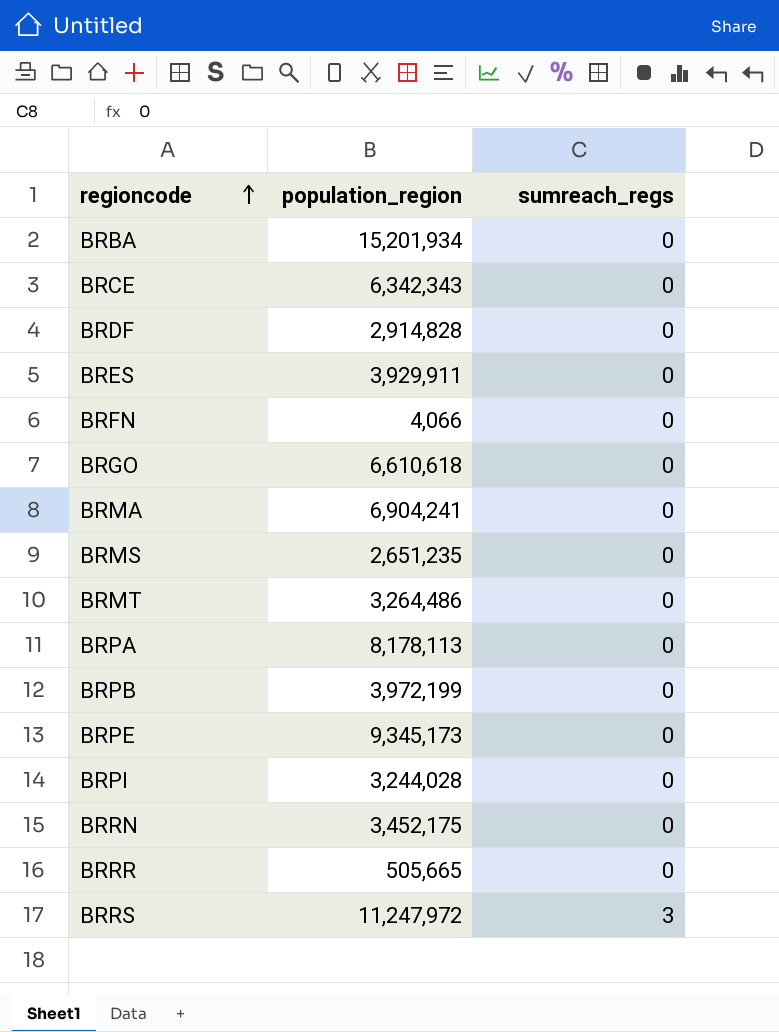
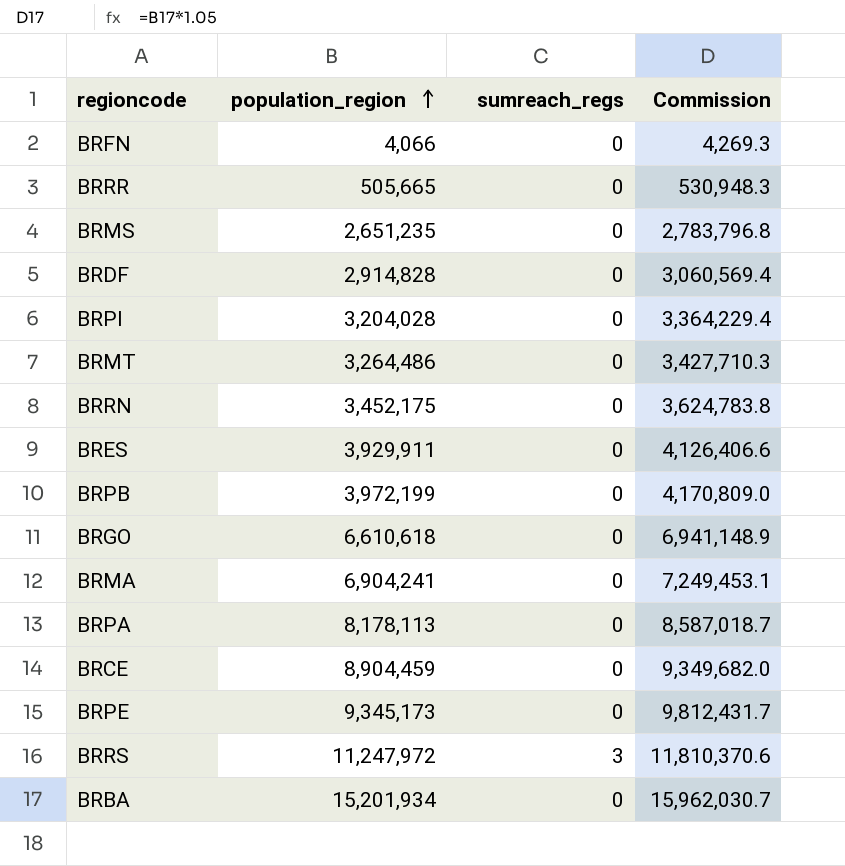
row order: regioncode ascending -> population_region ascending
column Commission | formula: none -> [population_region] * 1.05
BRPI | population_region: 3,244,028 -> 3,204,028
BRCE | population_region: 6,342,343 -> 8,904,459

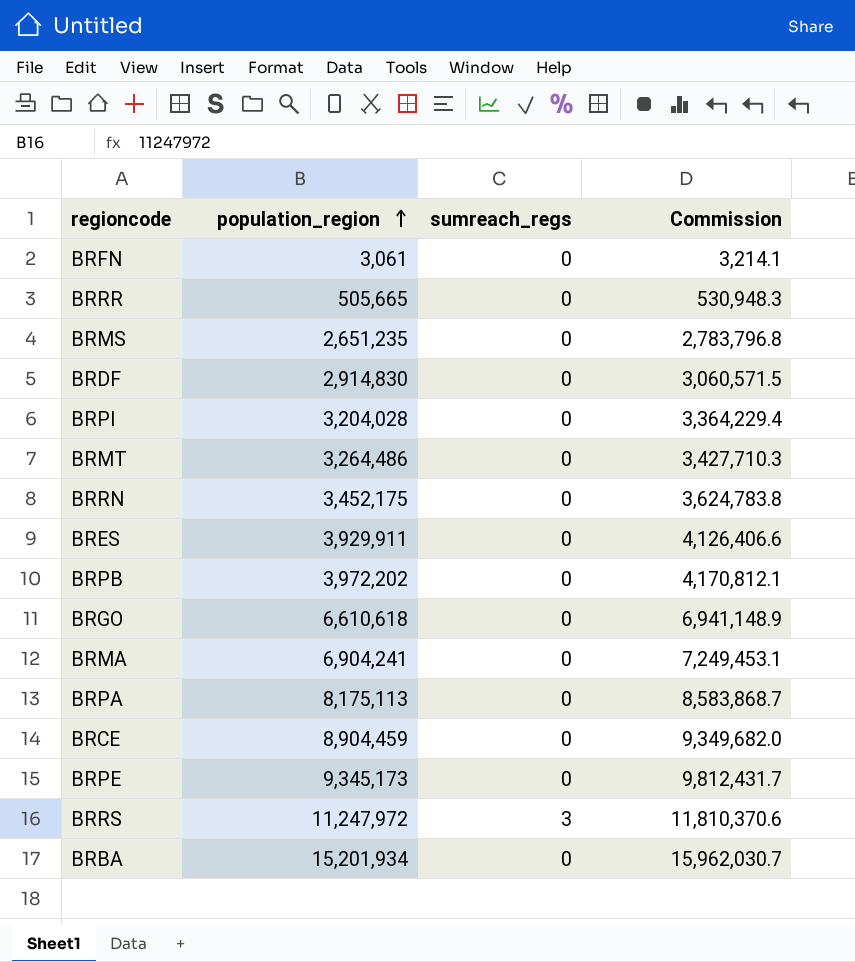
BRFN | population_region: 4,066 -> 3,061
BRFN | Commission: 4,269.3 -> 3,214.1
BRDF | population_region: 2,914,828 -> 2,914,830
BRDF | Commission: 3,060,569.4 -> 3,060,571.5
BRPB | population_region: 3,972,199 -> 3,972,202
BRPB | Commission: 4,170,809.0 -> 4,170,812.1
BRPA | population_region: 8,178,113 -> 8,175,113
BRPA | Commission: 8,587,018.7 -> 8,583,868.7

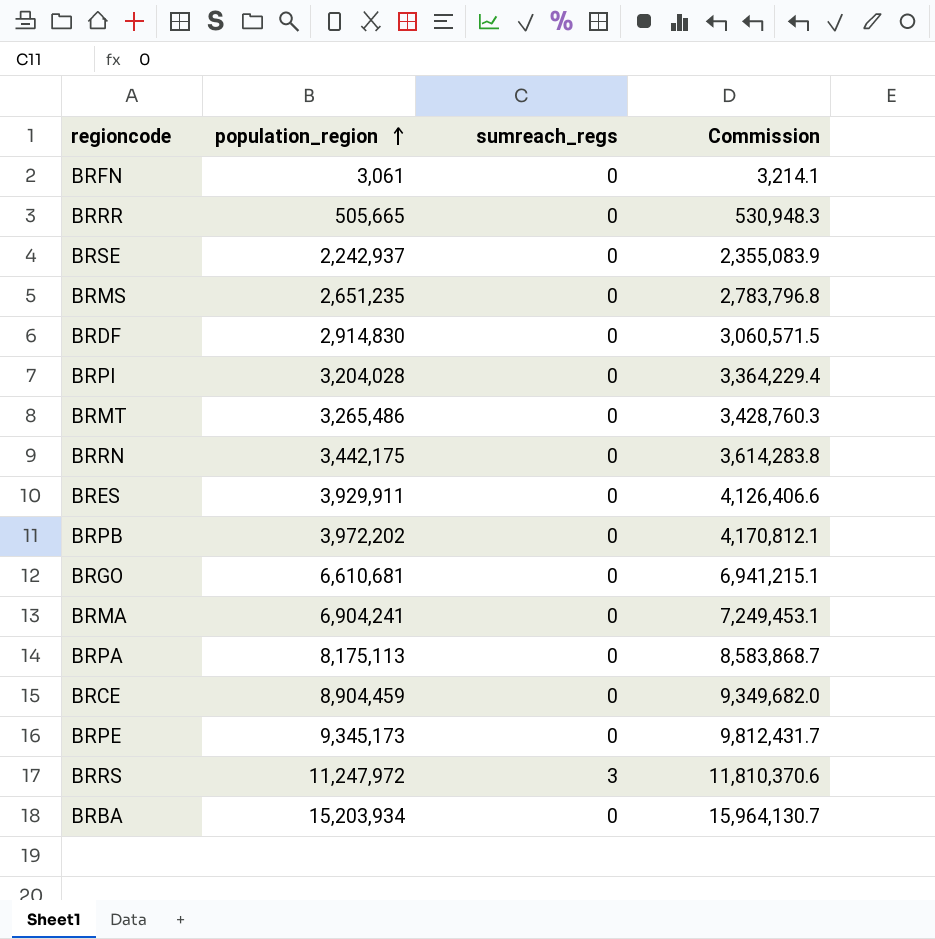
row BRSE: none -> 2,242,937 | 0 | 2,355,083.9
BRMT | population_region: 3,264,486 -> 3,265,486
BRMT | Commission: 3,427,710.3 -> 3,428,760.3
BRRN | population_region: 3,452,175 -> 3,442,175
BRRN | Commission: 3,624,783.8 -> 3,614,283.8
BRGO | population_region: 6,610,618 -> 6,610,681
BRGO | Commission: 6,941,148.9 -> 6,941,215.1
BRBA | population_region: 15,201,934 -> 15,203,934
BRBA | Commission: 15,962,030.7 -> 15,964,130.7

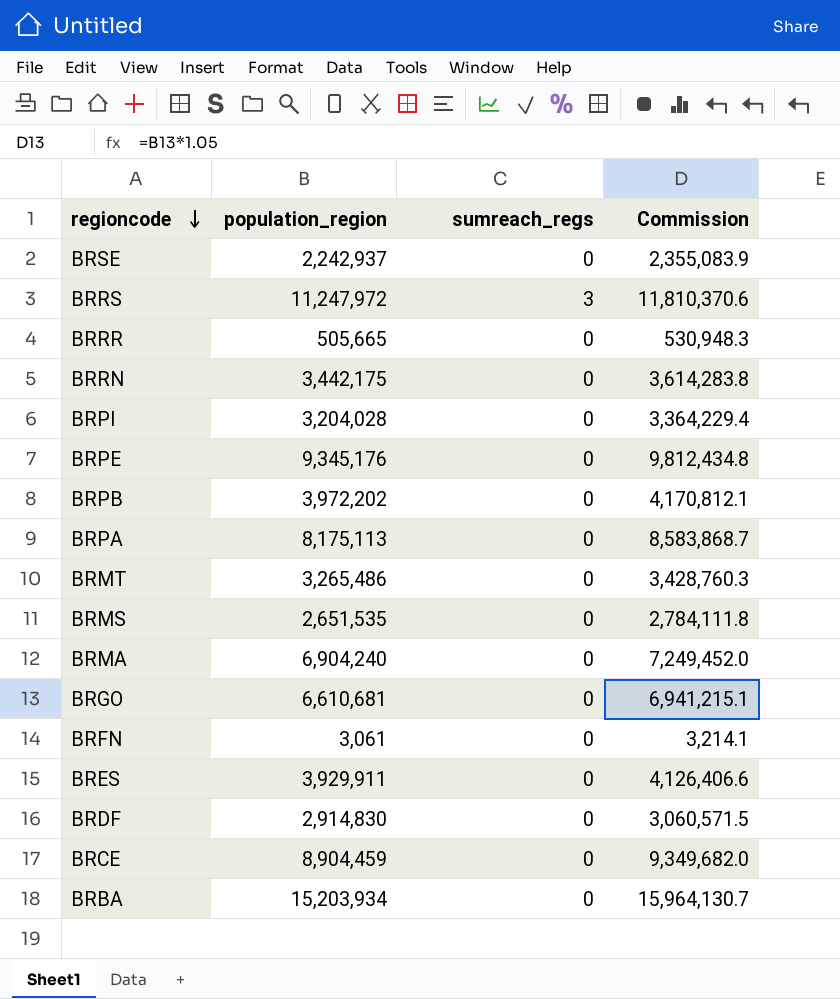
row order: population_region ascending -> regioncode descending
BRPE | population_region: 9,345,173 -> 9,345,176
BRPE | Commission: 9,812,431.7 -> 9,812,434.8
BRMS | population_region: 2,651,235 -> 2,651,535
BRMS | Commission: 2,783,796.8 -> 2,784,111.8
BRMA | population_region: 6,904,241 -> 6,904,240
BRMA | Commission: 7,249,453.1 -> 7,249,452.0

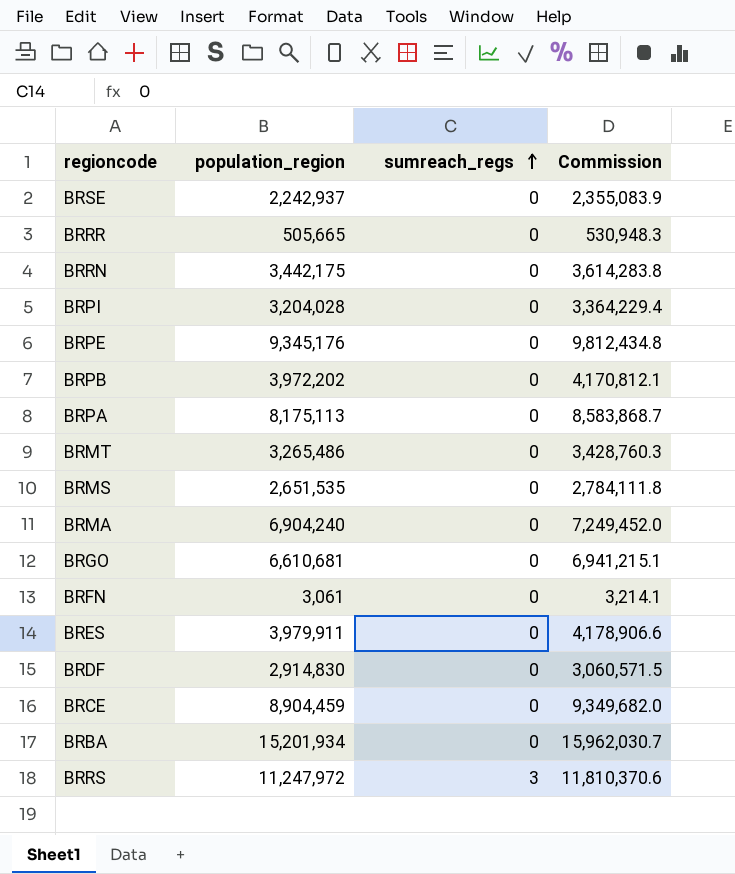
row order: regioncode descending -> sumreach_regs ascending
BRES | population_region: 3,929,911 -> 3,979,911
BRES | Commission: 4,126,406.6 -> 4,178,906.6
BRBA | population_region: 15,203,934 -> 15,201,934
BRBA | Commission: 15,964,130.7 -> 15,962,030.7

